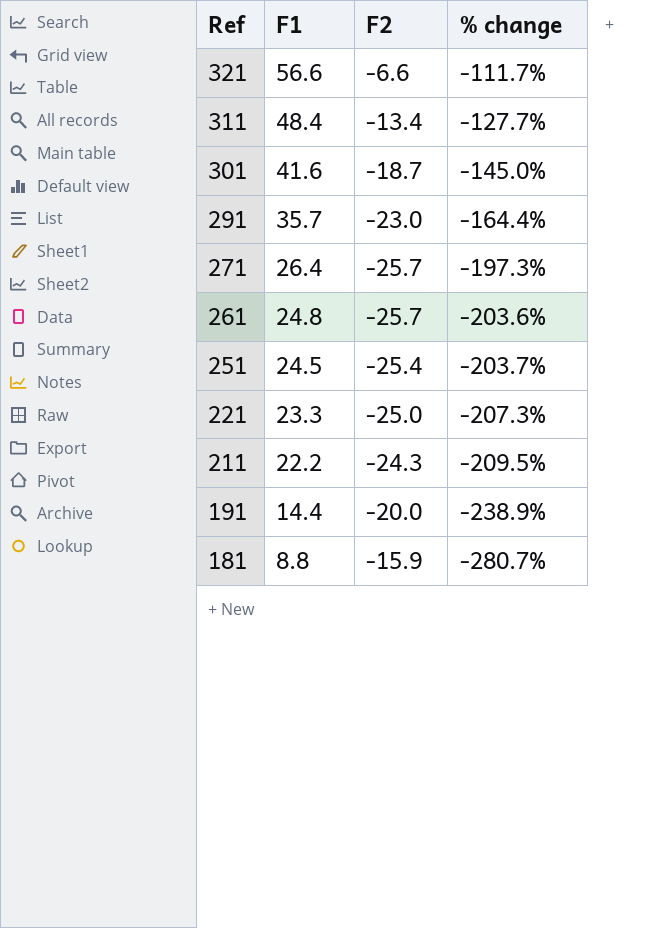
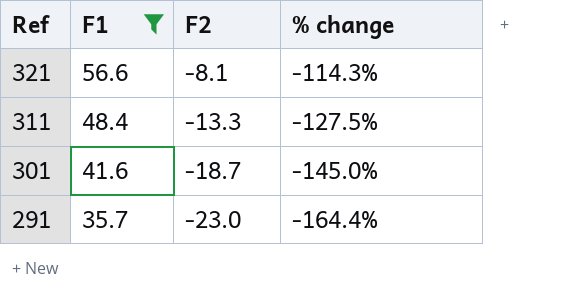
filter: none -> F1 >= 35.7
321 | F2: -6.6 -> -8.1
321 | % change: -111.7% -> -114.3%
311 | F2: -13.4 -> -13.3
311 | % change: -127.7% -> -127.5%

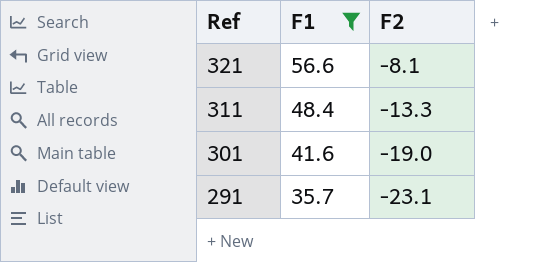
column % change | formula: ([F2] - [F1]) / [F1] -> none
301 | F2: -18.7 -> -19.0
291 | F2: -23.0 -> -23.1

